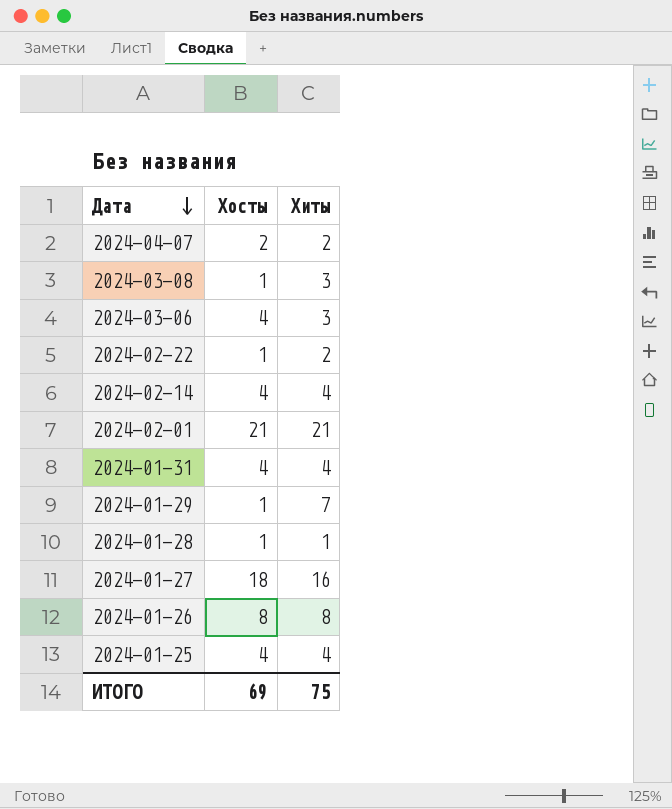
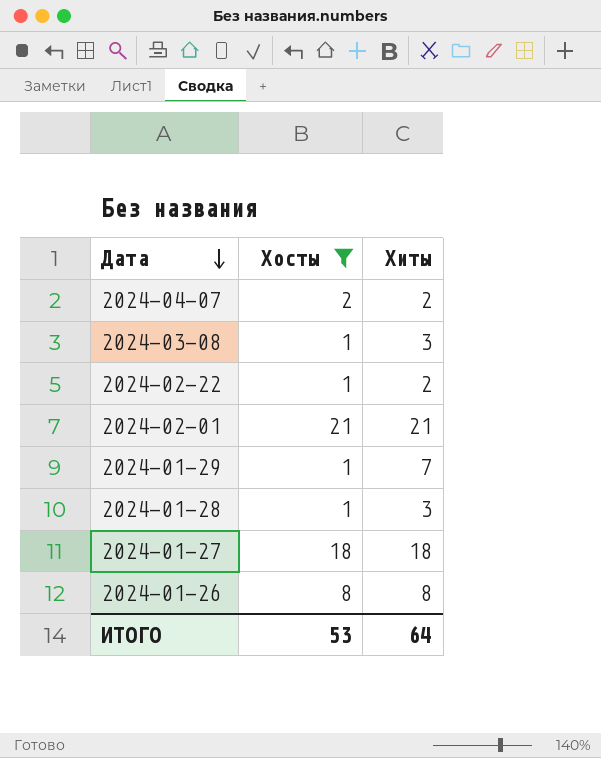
filter: none -> Хосты != 4
2024-01-28 | Хиты: 1 -> 3
2024-01-27 | Хиты: 16 -> 18
ИТОГО | Хосты: 69 -> 53
ИТОГО | Хиты: 75 -> 64

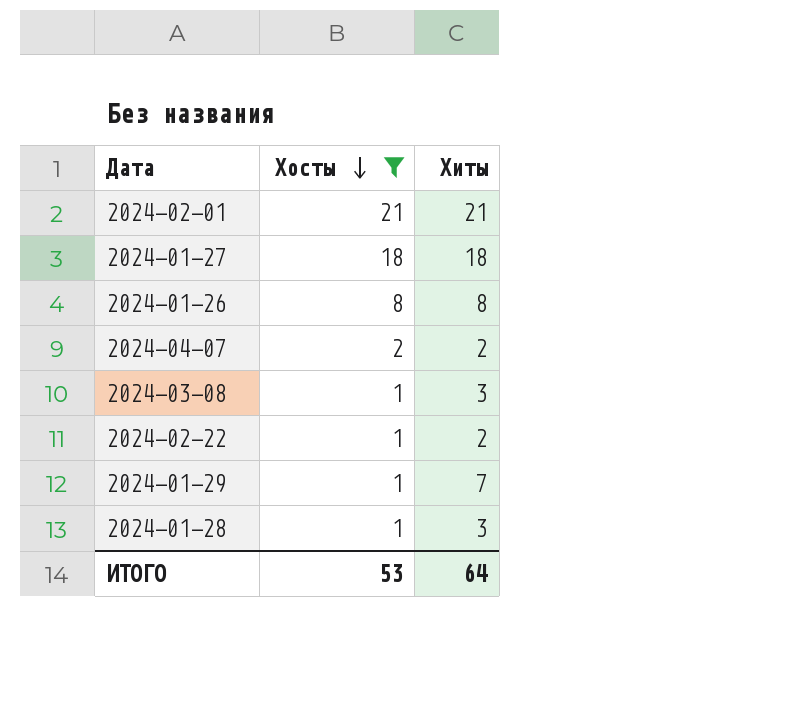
row order: Дата descending -> Хосты descending

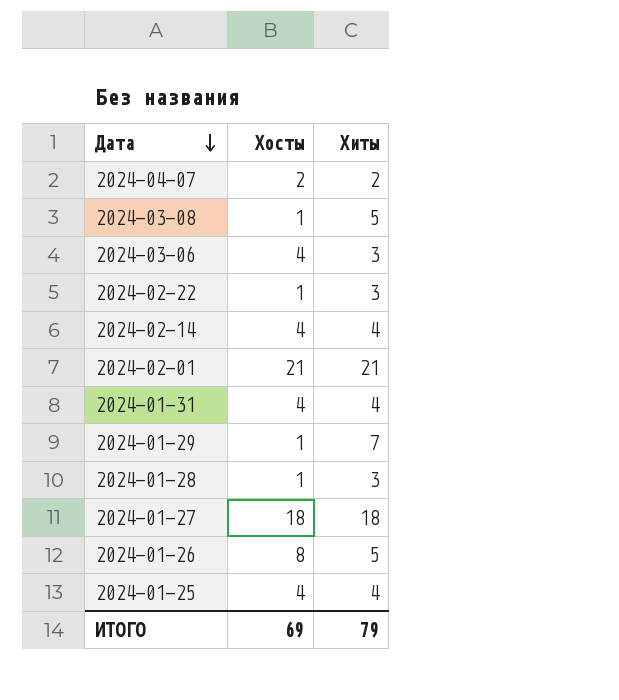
filter: Хосты != 4 -> none
row order: Хосты descending -> Дата descending
2024-03-08 | Хиты: 3 -> 5
2024-02-22 | Хиты: 2 -> 3
2024-01-26 | Хиты: 8 -> 5
ИТОГО | Хосты: 53 -> 69
ИТОГО | Хиты: 64 -> 79

